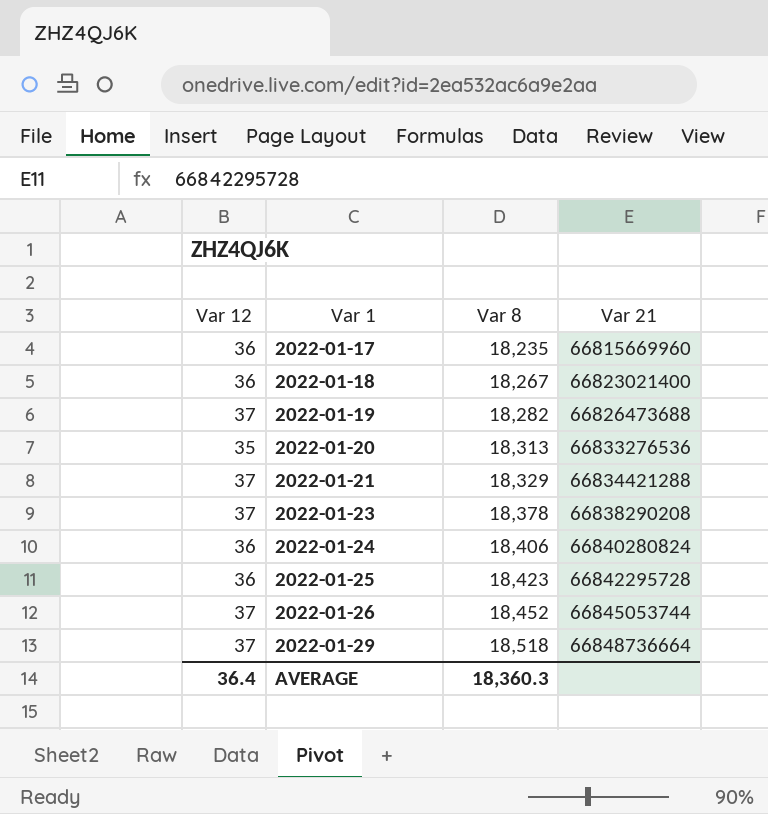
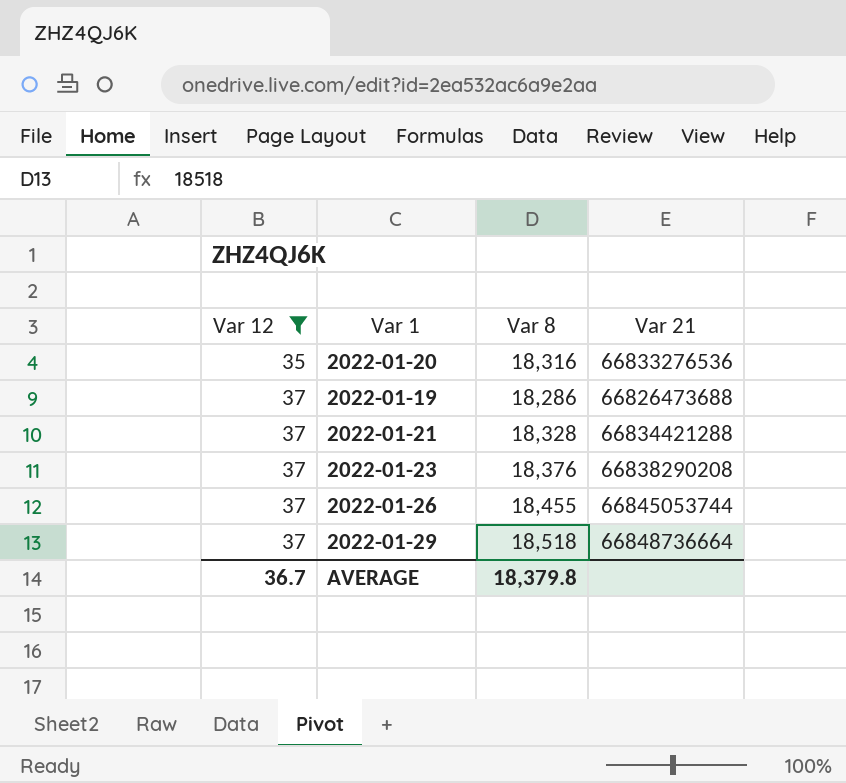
filter: none -> Var 12 != 36
row order: Var 1 ascending -> Var 12 ascending
2022-01-20 | Var 8: 18,313 -> 18,316
2022-01-19 | Var 8: 18,282 -> 18,286
2022-01-21 | Var 8: 18,329 -> 18,328
2022-01-23 | Var 8: 18,378 -> 18,376
2022-01-26 | Var 8: 18,452 -> 18,455
AVERAGE | Var 12: 36.4 -> 36.7
AVERAGE | Var 8: 18,360.3 -> 18,379.8

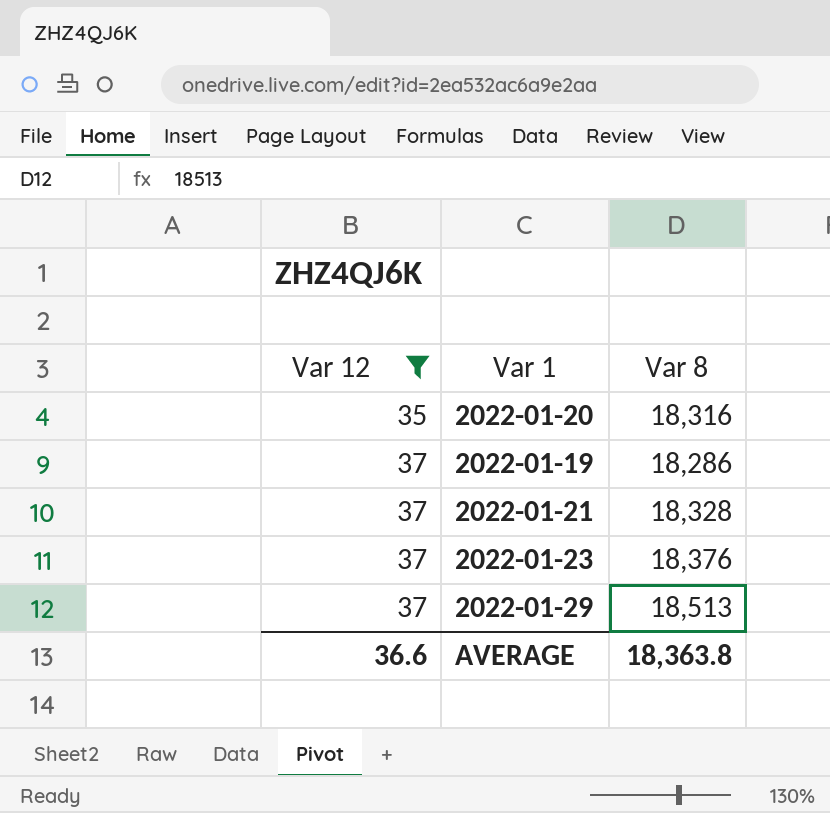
column Var 21 | position: 4 -> none
row 2022-01-26: 37 | 18,455 | 66845053744 -> none
2022-01-29 | Var 8: 18,518 -> 18,513
AVERAGE | Var 12: 36.7 -> 36.6
AVERAGE | Var 8: 18,379.8 -> 18,363.8

